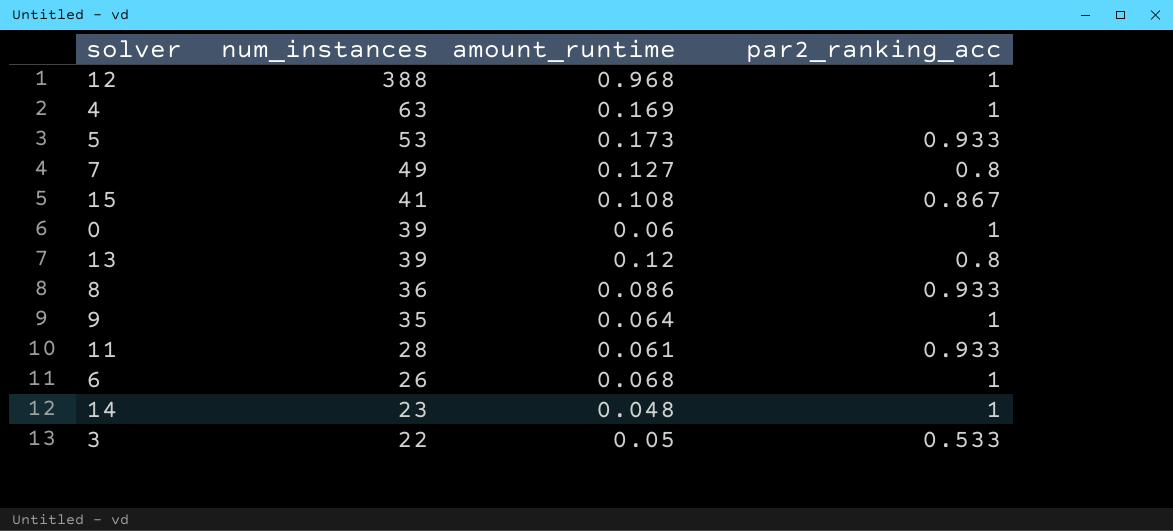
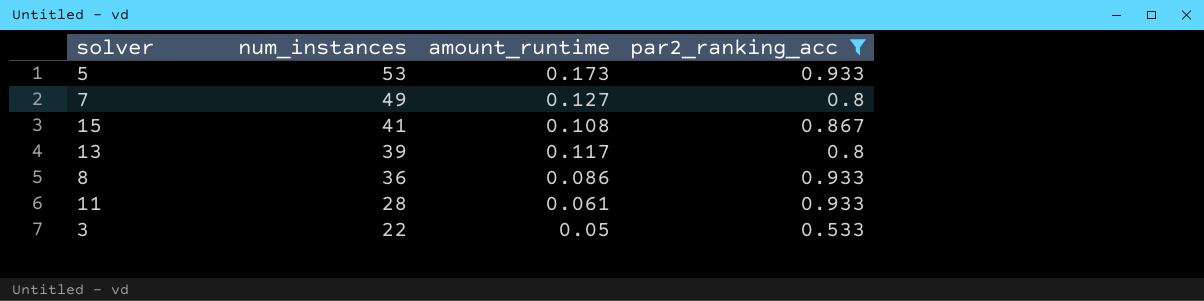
filter: none -> par2_ranking_acc != 1
13 | amount_runtime: 0.12 -> 0.117

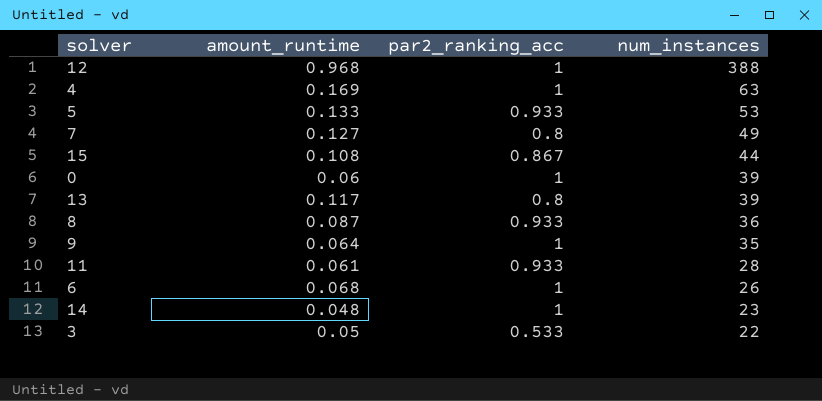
filter: par2_ranking_acc != 1 -> none
column num_instances | position: 2 -> 4
5 | amount_runtime: 0.173 -> 0.133
15 | num_instances: 41 -> 44
8 | amount_runtime: 0.086 -> 0.087

